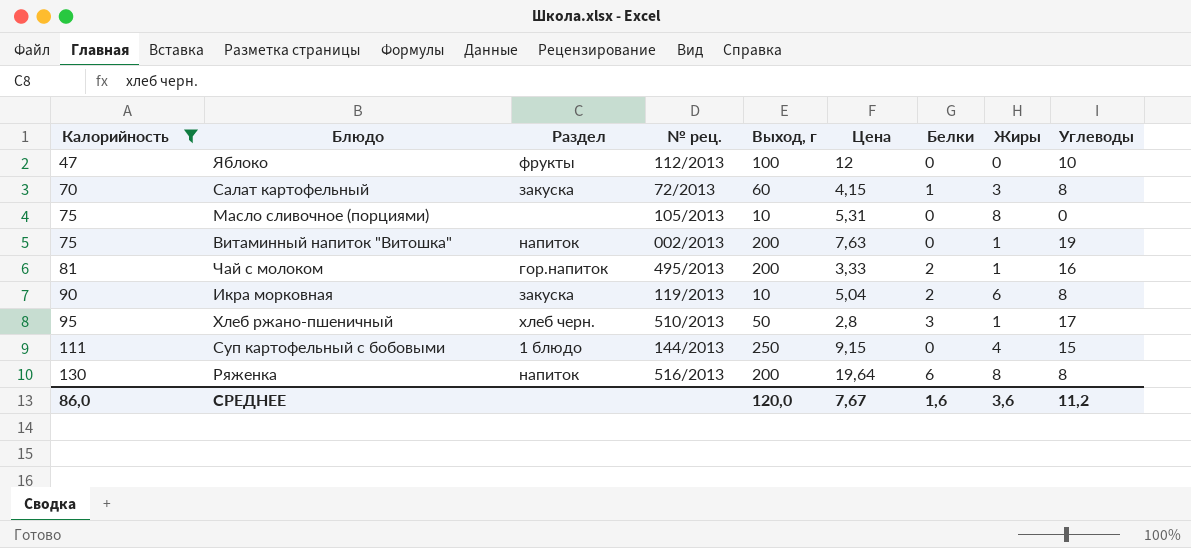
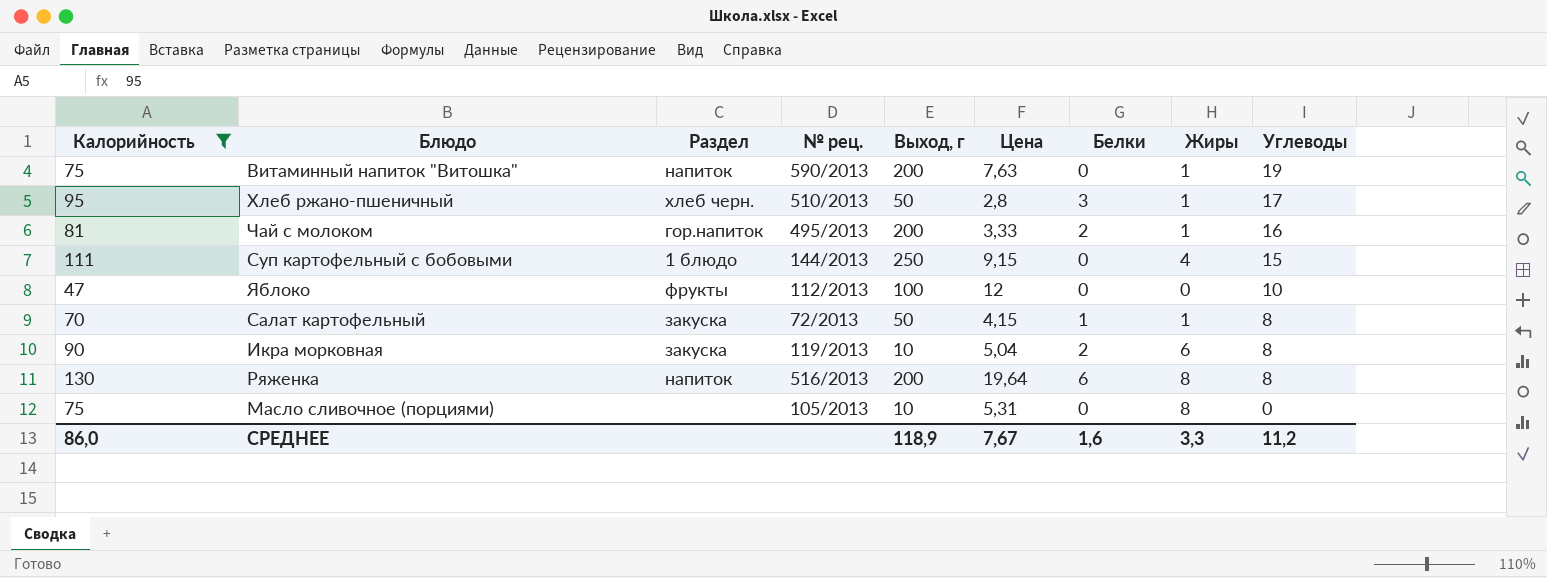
row order: Калорийность ascending -> Углеводы descending
Витаминный напиток "Витошка" | № рец.: 002/2013 -> 590/2013
Салат картофельный | Выход, г: 60 -> 50
Салат картофельный | Жиры: 3 -> 1
СРЕДНЕЕ | Выход, г: 120,0 -> 118,9
СРЕДНЕЕ | Жиры: 3,6 -> 3,3

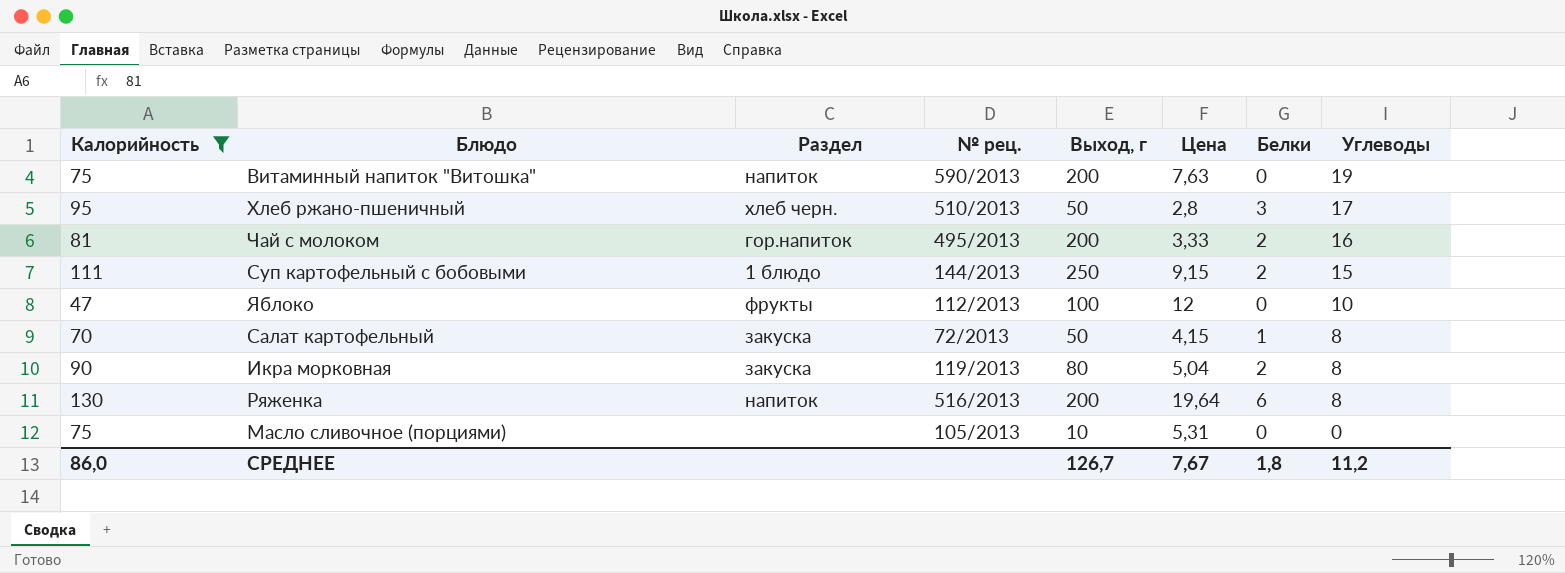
column Жиры | position: 8 -> none
Суп картофельный с бобовыми | Белки: 0 -> 2
Икра морковная | Выход, г: 10 -> 80
СРЕДНЕЕ | Выход, г: 118,9 -> 126,7
СРЕДНЕЕ | Белки: 1,6 -> 1,8

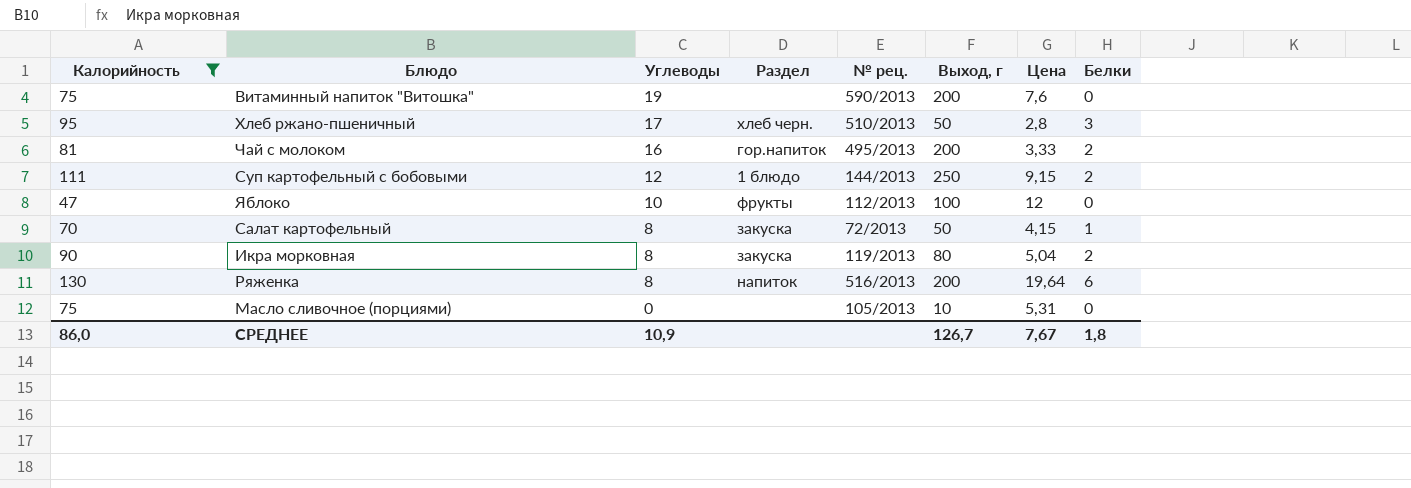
column Углеводы | position: 8 -> 3
Витаминный напиток "Витошка" | Раздел: напиток -> none
Витаминный напиток "Витошка" | Цена: 7,63 -> 7,6
Суп картофельный с бобовыми | Углеводы: 15 -> 12
СРЕДНЕЕ | Углеводы: 11,2 -> 10,9

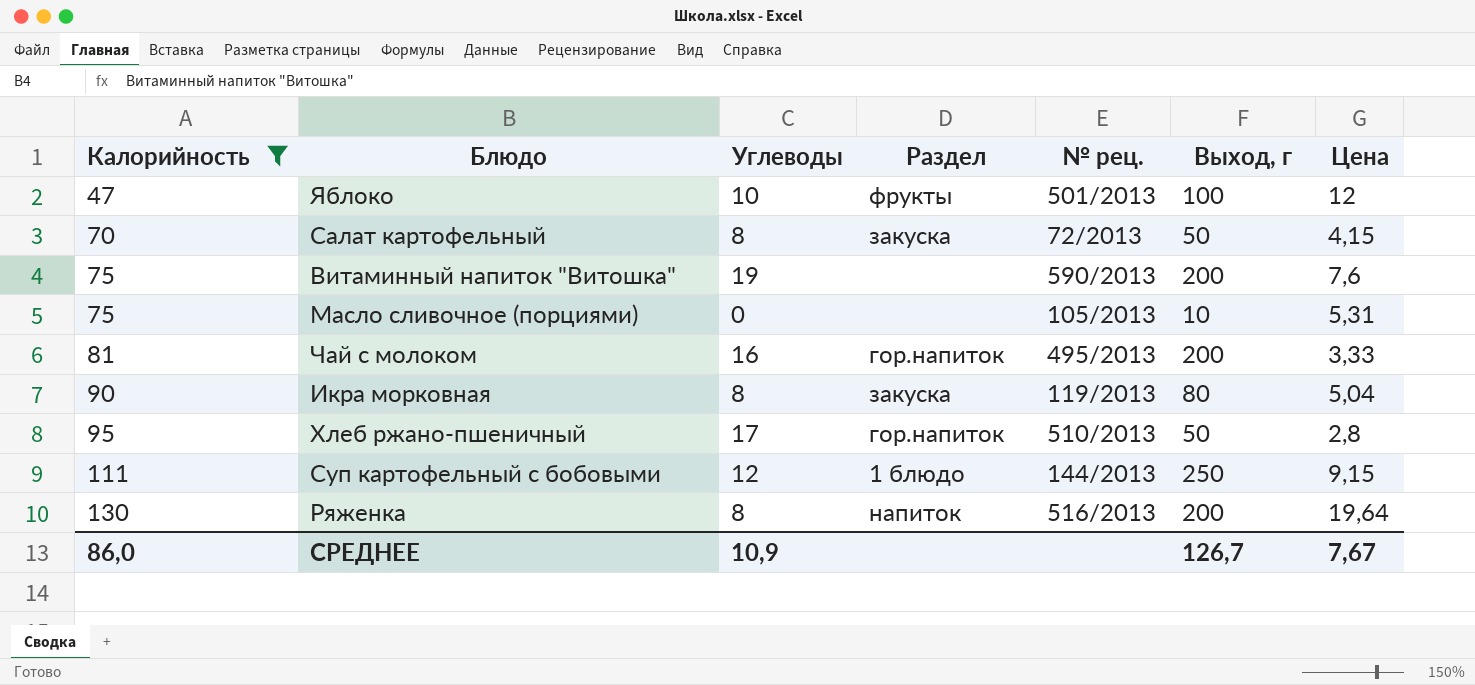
row order: Углеводы descending -> Калорийность ascending
column Белки | position: 8 -> none
Яблоко | № рец.: 112/2013 -> 501/2013
Хлеб ржано-пшеничный | Раздел: хлеб черн. -> гор.напиток

